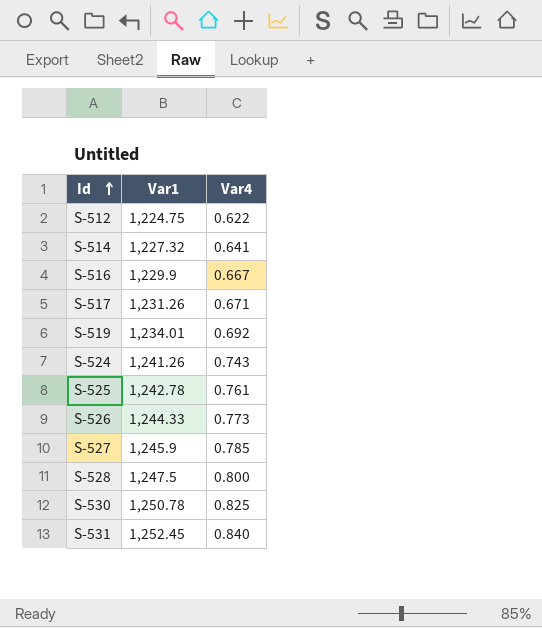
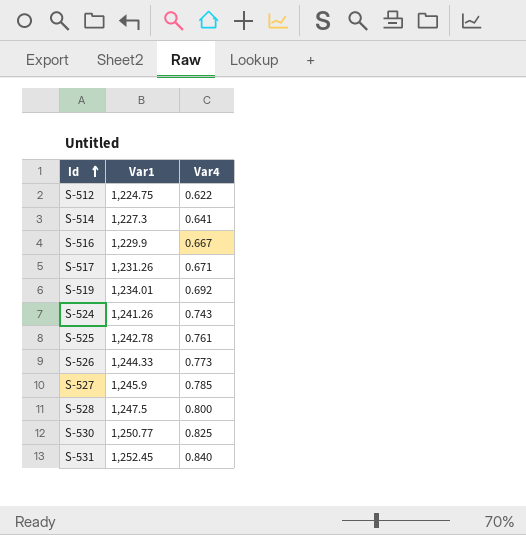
S-514 | Var1: 1,227.32 -> 1,227.3
S-530 | Var1: 1,250.78 -> 1,250.77

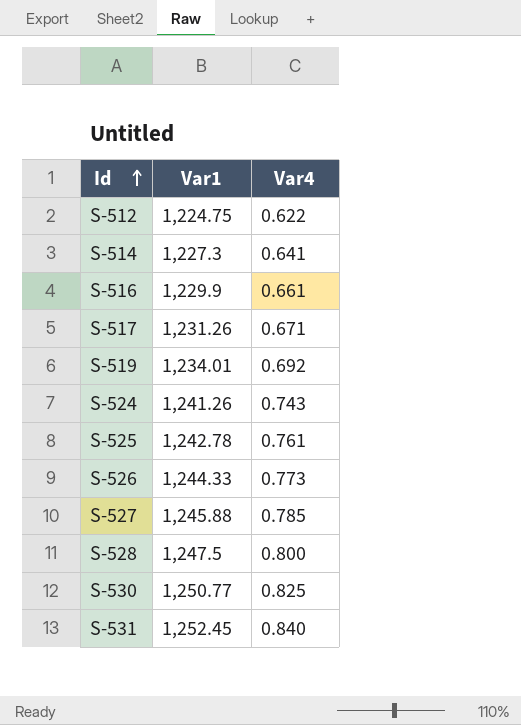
S-516 | Var4: 0.667 -> 0.661
S-527 | Var1: 1,245.9 -> 1,245.88

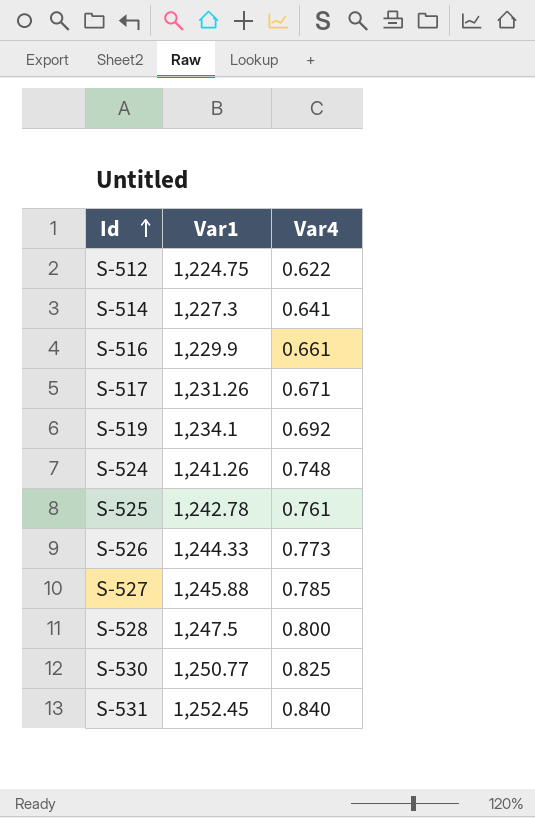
S-519 | Var1: 1,234.01 -> 1,234.1
S-524 | Var4: 0.743 -> 0.748

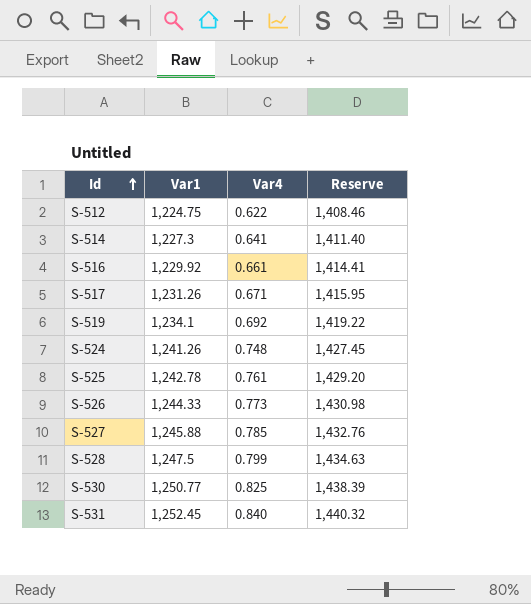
column Reserve | formula: none -> [Var1] * 1.15
S-516 | Var1: 1,229.9 -> 1,229.92
S-528 | Var4: 0.800 -> 0.799

